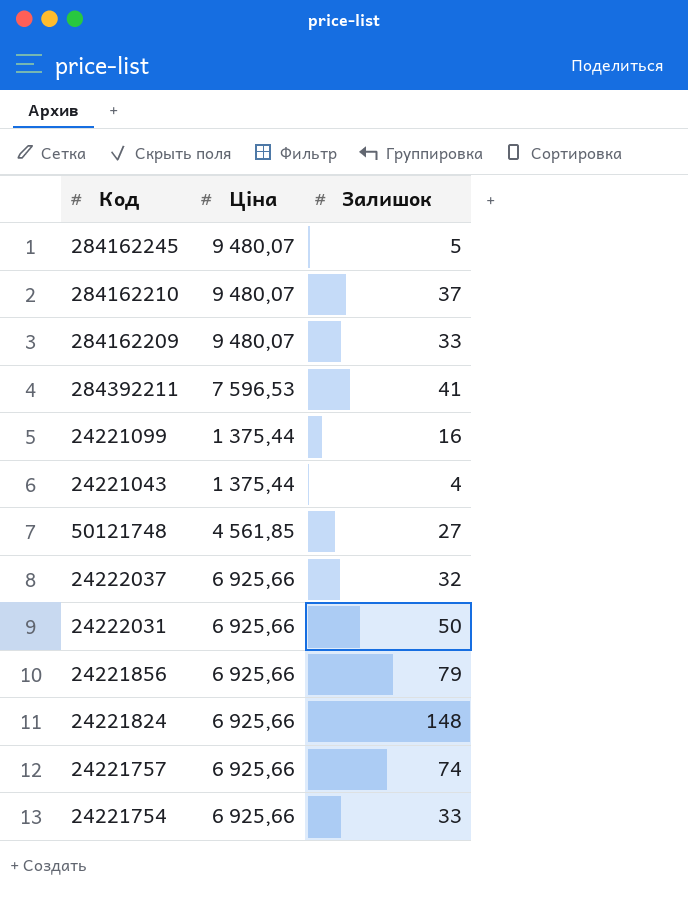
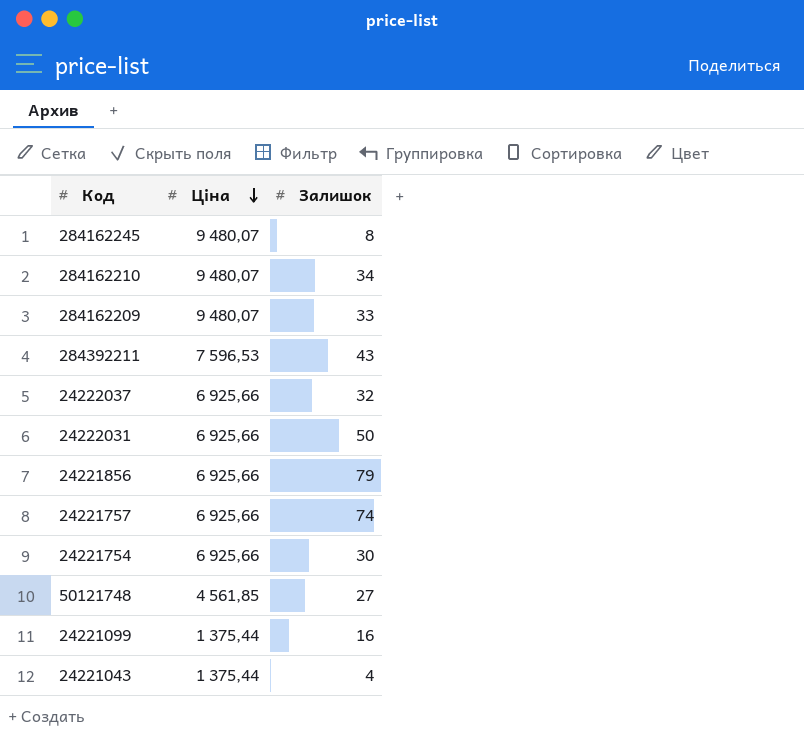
row order: none -> Ціна descending
row 24221824: 6 925,66 | 148 -> none
284162245 | Залишок: 5 -> 8
284162210 | Залишок: 37 -> 34
284392211 | Залишок: 41 -> 43
24221754 | Залишок: 33 -> 30

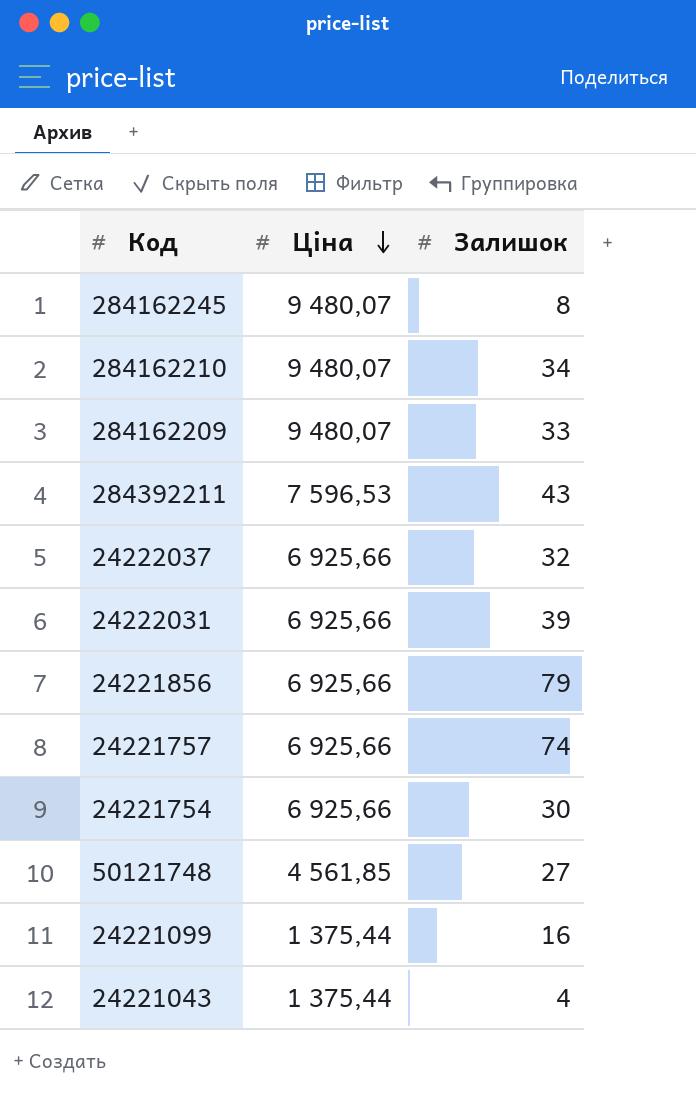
24222031 | Залишок: 50 -> 39

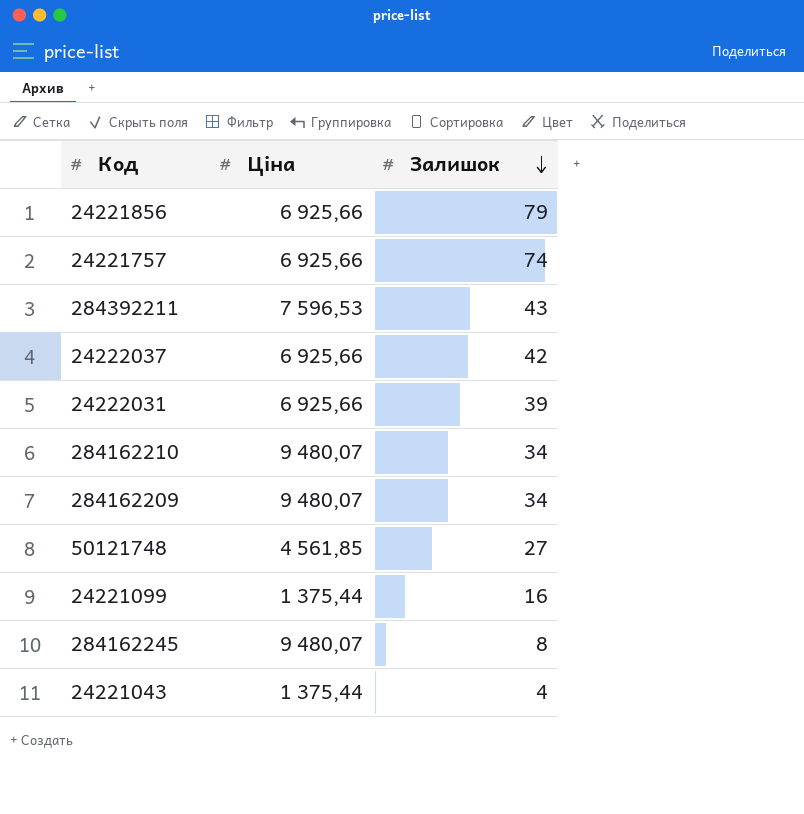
row order: Ціна descending -> Залишок descending
row 24221754: 6 925,66 | 30 -> none
24222037 | Залишок: 32 -> 42
284162209 | Залишок: 33 -> 34

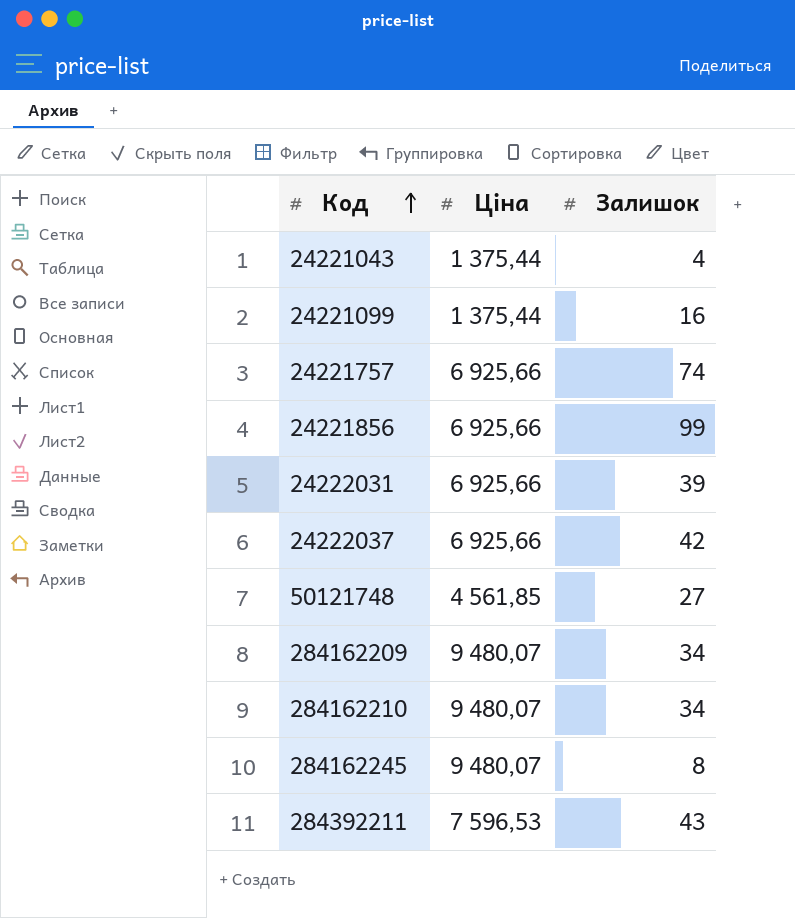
row order: Залишок descending -> Код ascending
24221856 | Залишок: 79 -> 99

